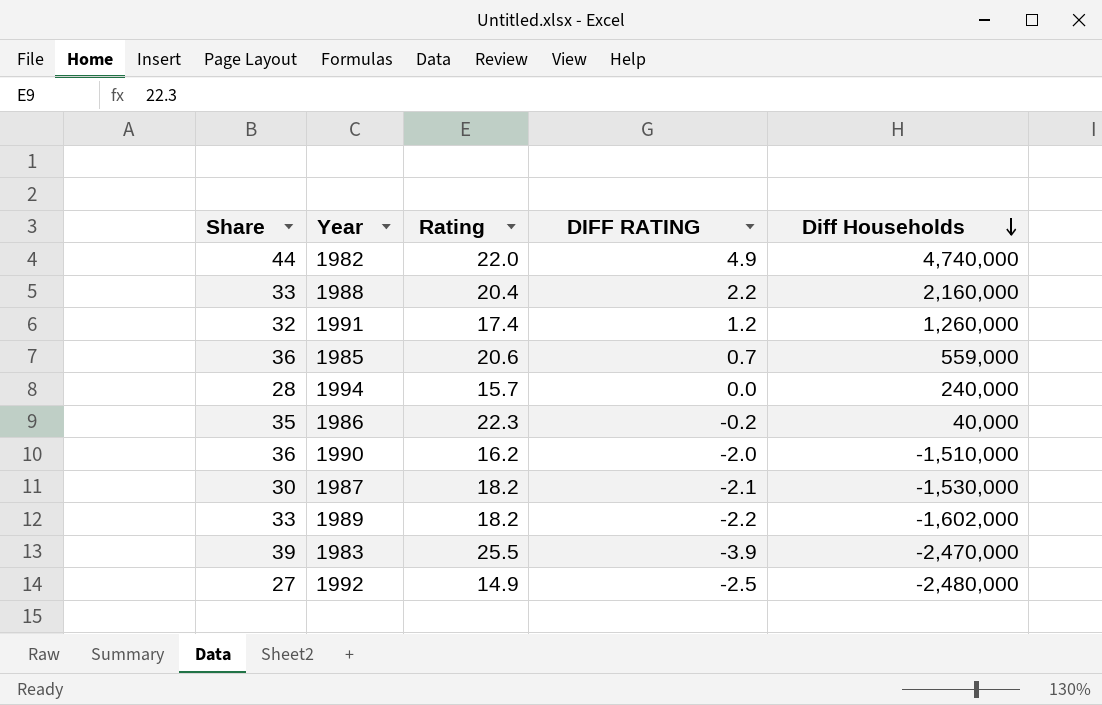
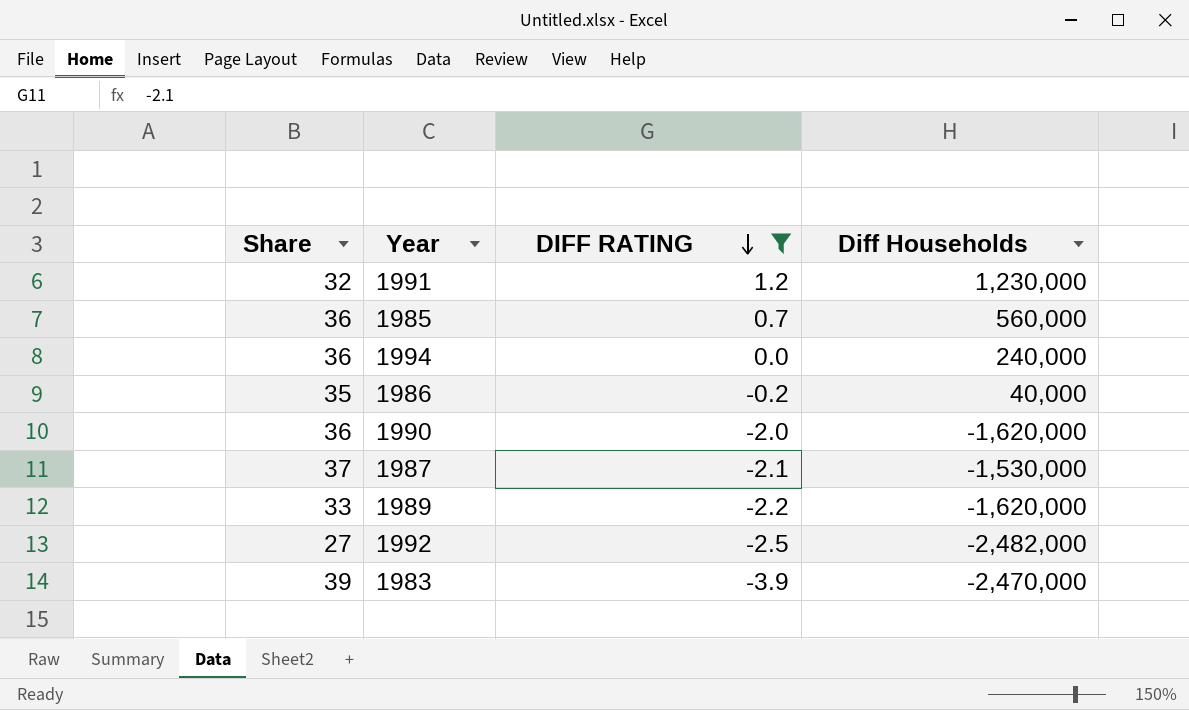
filter: none -> DIFF RATING <= 1.2
row order: Diff Households descending -> DIFF RATING descending
column Rating | position: 3 -> none
1991 | Diff Households: 1,260,000 -> 1,230,000
1985 | Diff Households: 559,000 -> 560,000
1994 | Share: 28 -> 36
1990 | Diff Households: -1,510,000 -> -1,620,000
1987 | Share: 30 -> 37
1989 | Diff Households: -1,602,000 -> -1,620,000
1992 | Diff Households: -2,480,000 -> -2,482,000

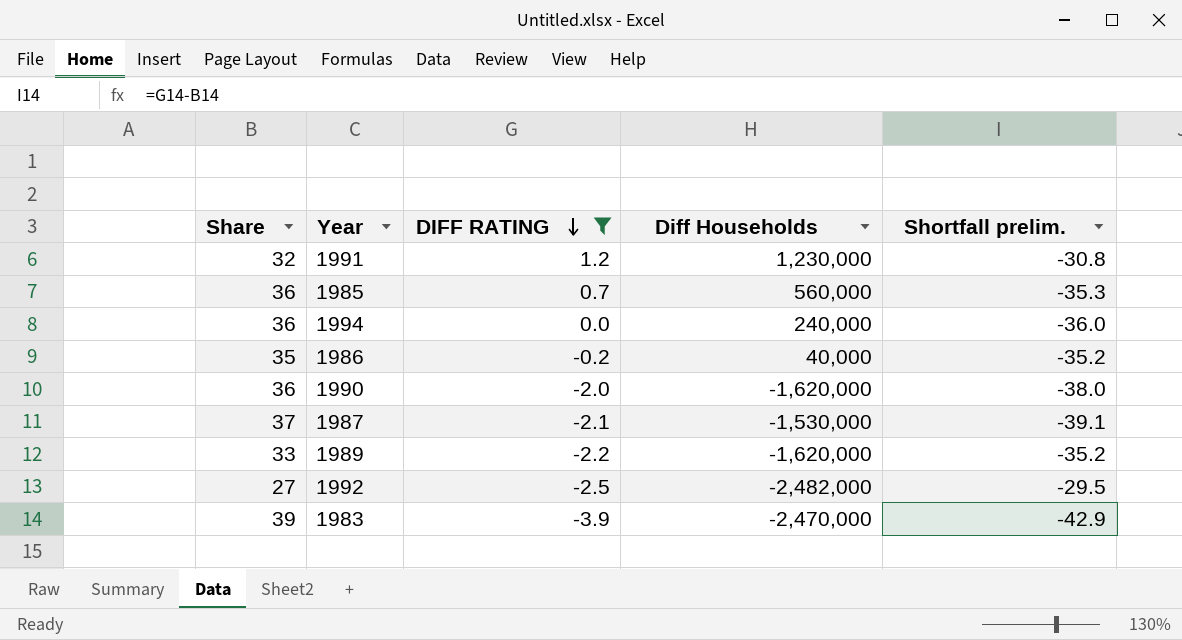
column Shortfall prelim. | formula: none -> [DIFF RATING] - [Share]

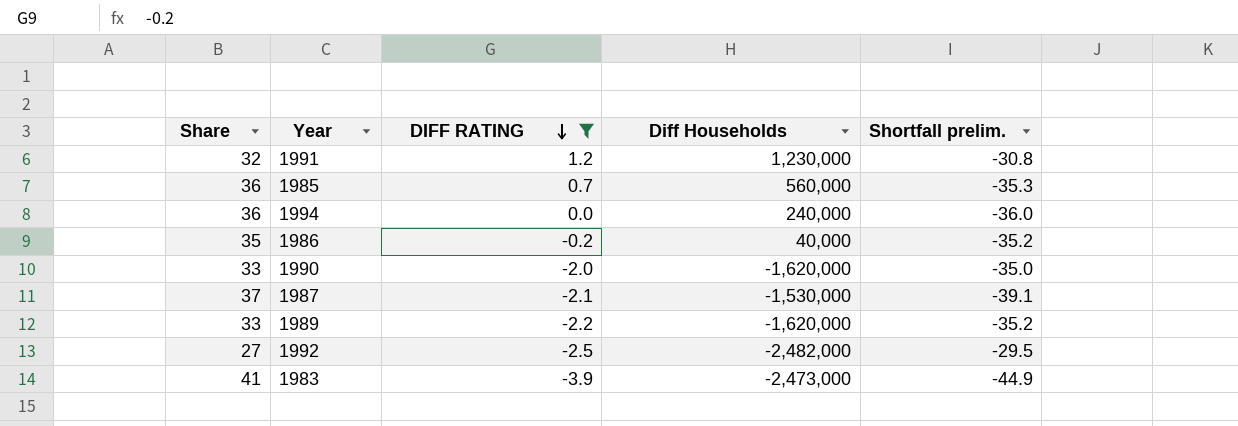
1990 | Share: 36 -> 33
1990 | Shortfall prelim.: -38.0 -> -35.0
1983 | Share: 39 -> 41
1983 | Diff Households: -2,470,000 -> -2,473,000
1983 | Shortfall prelim.: -42.9 -> -44.9

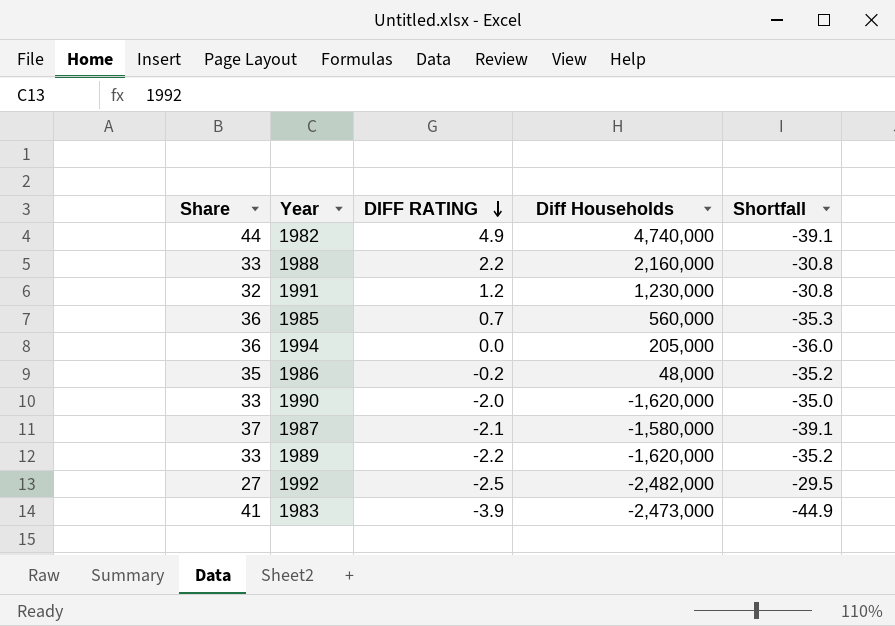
filter: DIFF RATING <= 1.2 -> none
column name: Shortfall prelim. -> Shortfall
1994 | Diff Households: 240,000 -> 205,000
1986 | Diff Households: 40,000 -> 48,000
1987 | Diff Households: -1,530,000 -> -1,580,000

